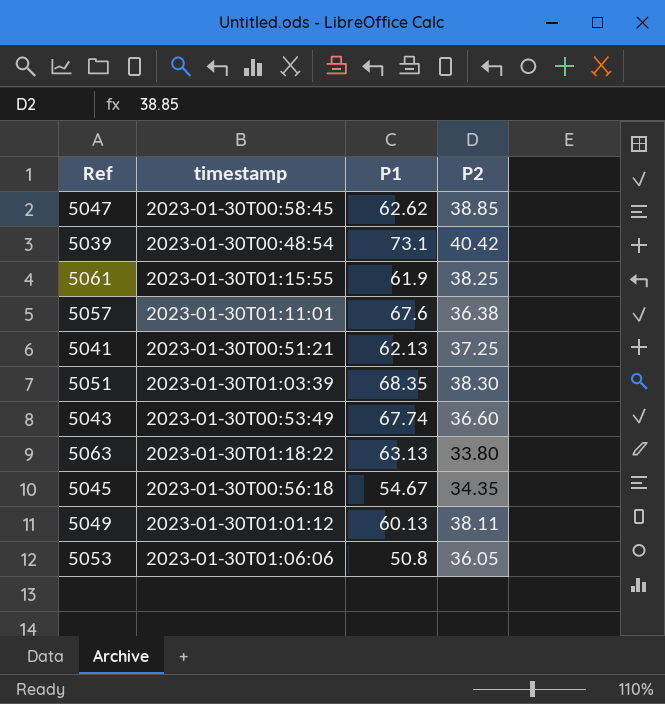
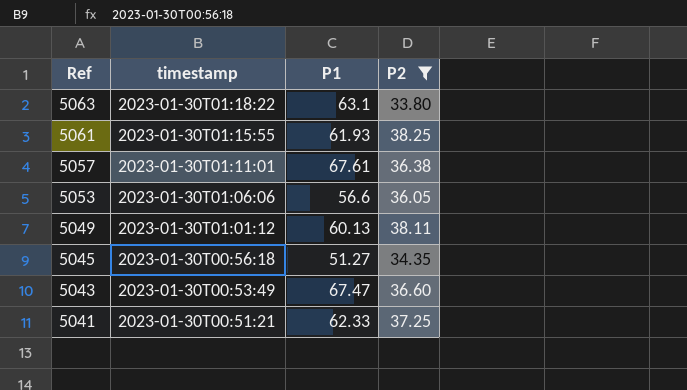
filter: none -> P2 <= 38.25
row order: none -> Ref descending
5063 | P1: 63.13 -> 63.1
5061 | P1: 61.9 -> 61.93
5057 | P1: 67.6 -> 67.61
5053 | P1: 50.8 -> 56.6
5045 | P1: 54.67 -> 51.27
5043 | P1: 67.74 -> 67.47
5041 | P1: 62.13 -> 62.33

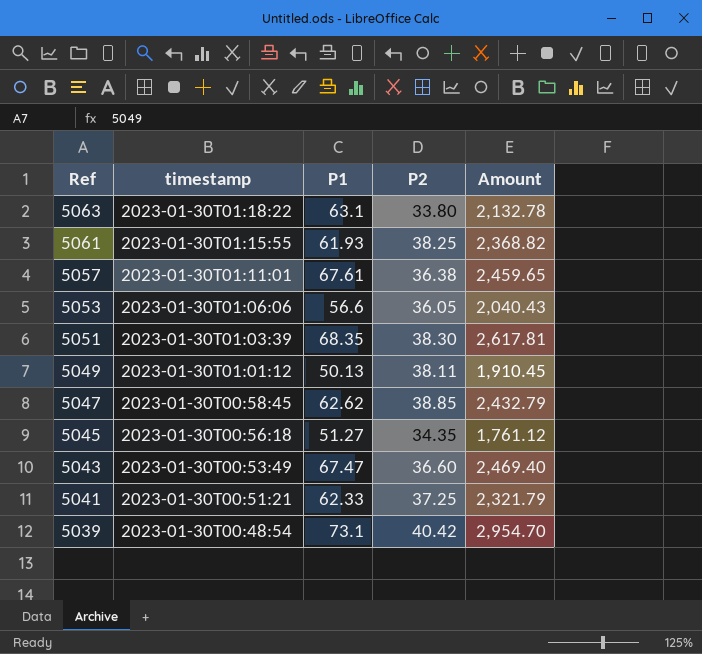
filter: P2 <= 38.25 -> none
column Amount | formula: none -> [P1] * [P2]
5049 | P1: 60.13 -> 50.13

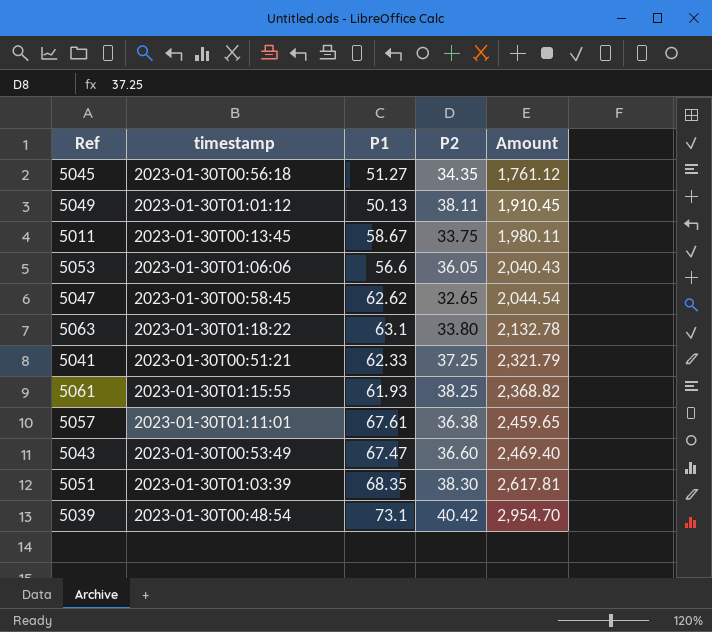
row order: Ref descending -> Amount ascending
row 5011: none -> 2023-01-30T00:13:45 | 58.67 | 33.75 | 1,980.11
5047 | P2: 38.85 -> 32.65
5047 | Amount: 2,432.79 -> 2,044.54

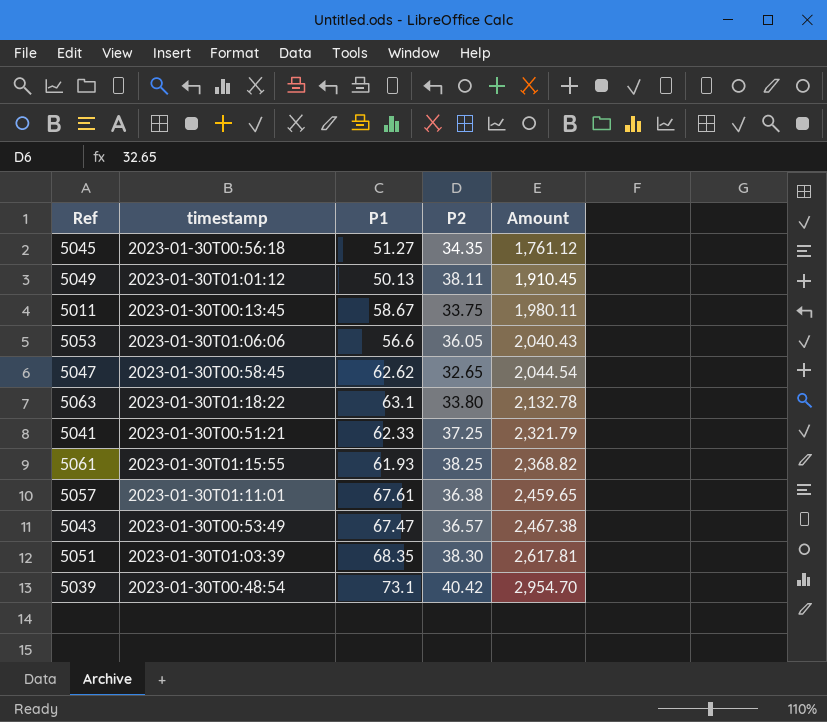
5043 | P2: 36.60 -> 36.57
5043 | Amount: 2,469.40 -> 2,467.38

